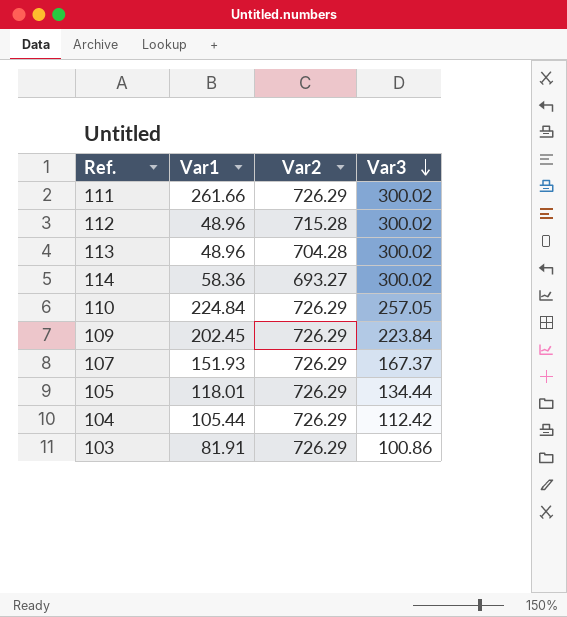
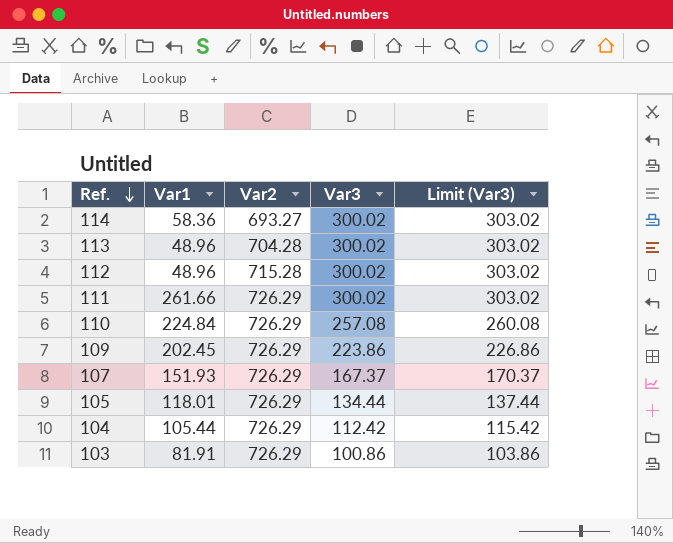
row order: Var3 descending -> Ref. descending
column Limit (Var3) | formula: none -> [Var3] + 3
110 | Var3: 257.05 -> 257.08
109 | Var3: 223.84 -> 223.86

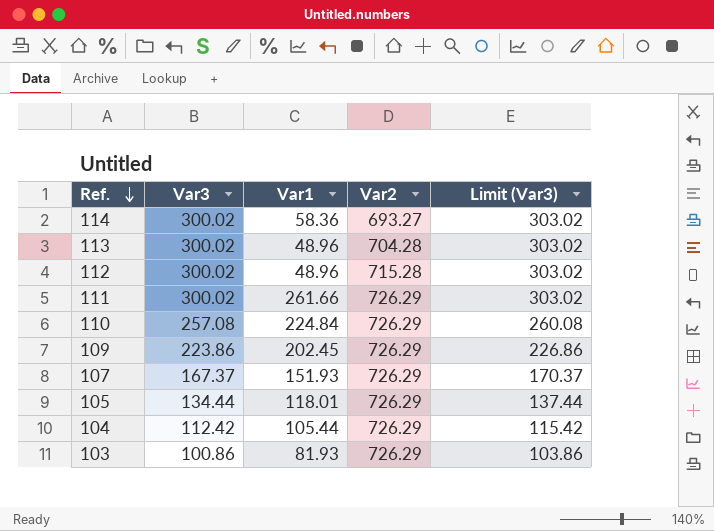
column Var3 | position: 4 -> 2
103 | Var1: 81.91 -> 81.93

